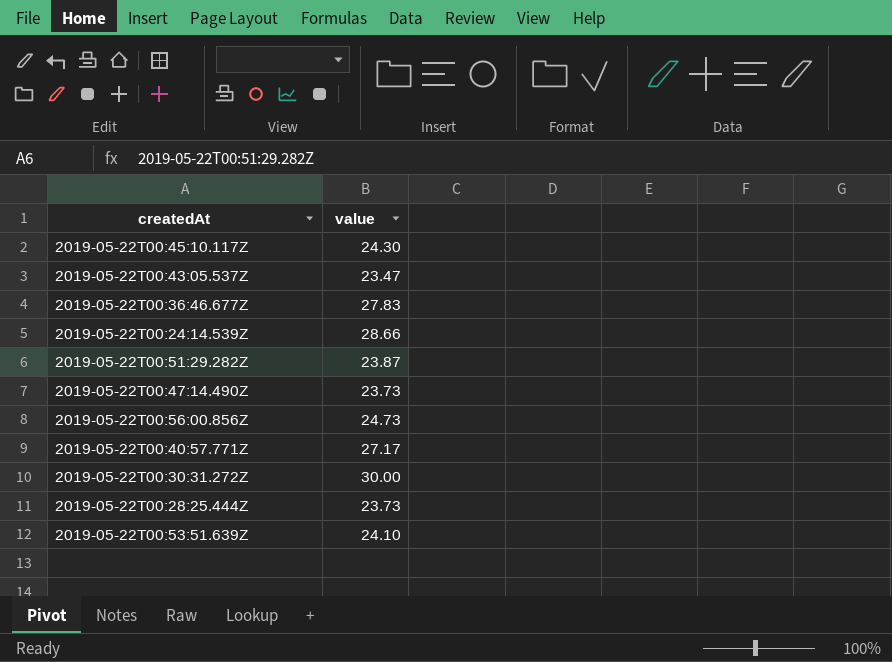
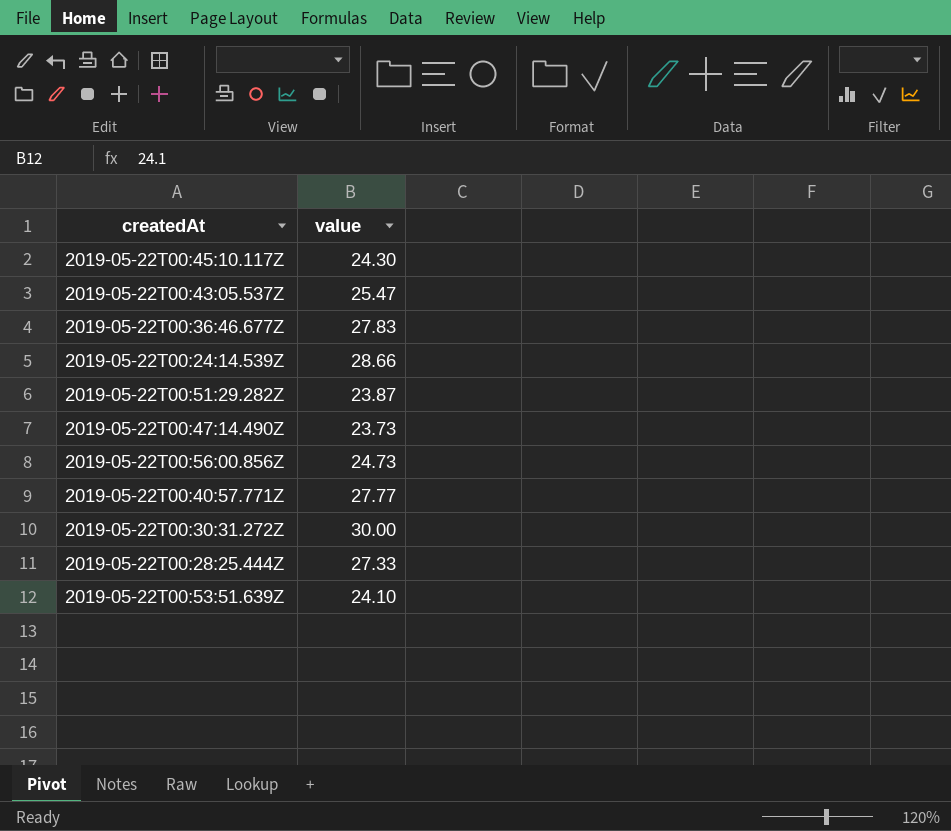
2019-05-22T00:43:05.537Z | value: 23.47 -> 25.47
2019-05-22T00:40:57.771Z | value: 27.17 -> 27.77
2019-05-22T00:28:25.444Z | value: 23.73 -> 27.33

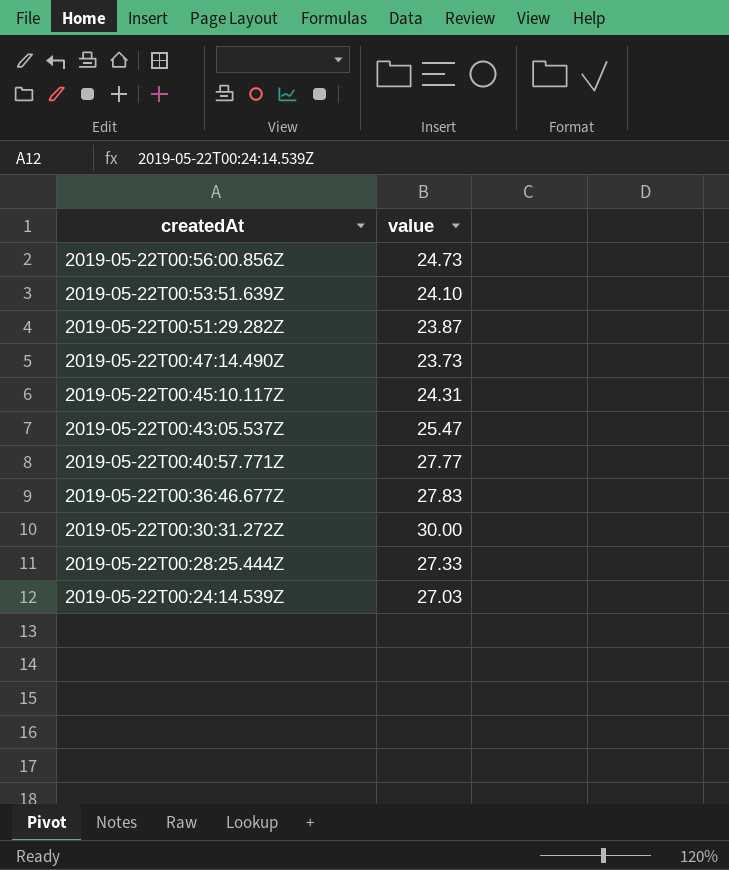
row order: none -> createdAt descending
2019-05-22T00:45:10.117Z | value: 24.30 -> 24.31
2019-05-22T00:24:14.539Z | value: 28.66 -> 27.03

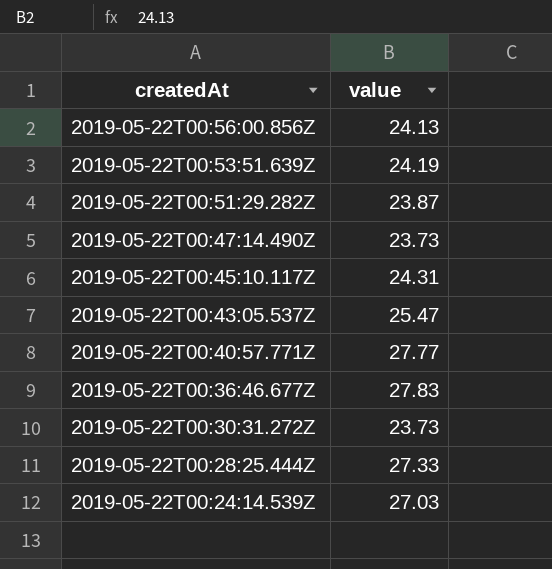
2019-05-22T00:56:00.856Z | value: 24.73 -> 24.13
2019-05-22T00:53:51.639Z | value: 24.10 -> 24.19
2019-05-22T00:30:31.272Z | value: 30.00 -> 23.73

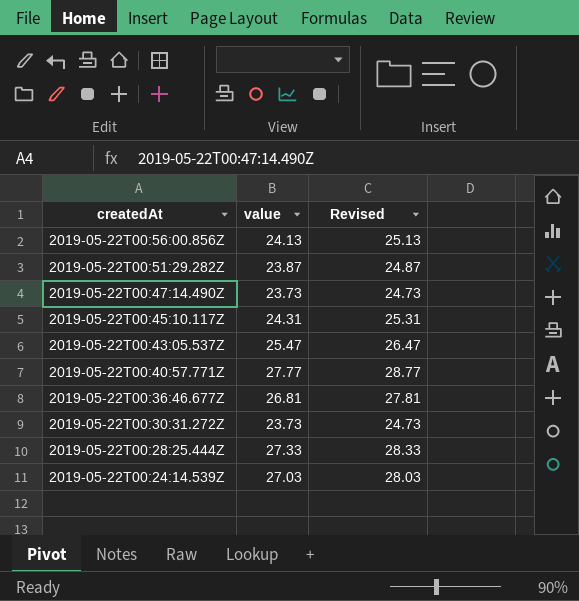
column Revised | formula: none -> [value] + 1
row 2019-05-22T00:53:51.639Z: 24.19 -> none
2019-05-22T00:36:46.677Z | value: 27.83 -> 26.81

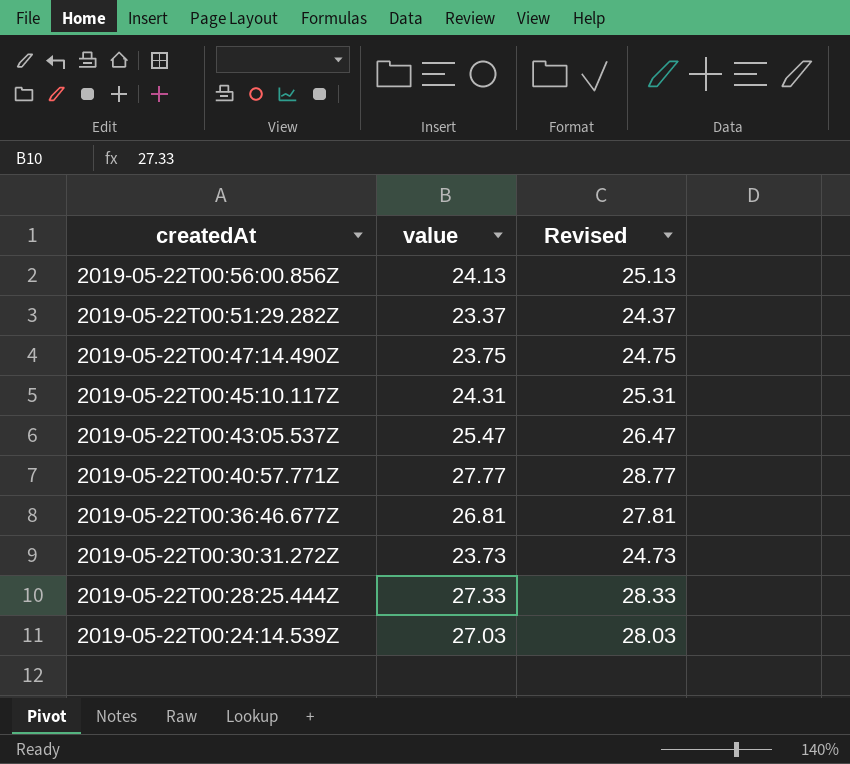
2019-05-22T00:51:29.282Z | value: 23.87 -> 23.37
2019-05-22T00:51:29.282Z | Revised: 24.87 -> 24.37
2019-05-22T00:47:14.490Z | value: 23.73 -> 23.75
2019-05-22T00:47:14.490Z | Revised: 24.73 -> 24.75

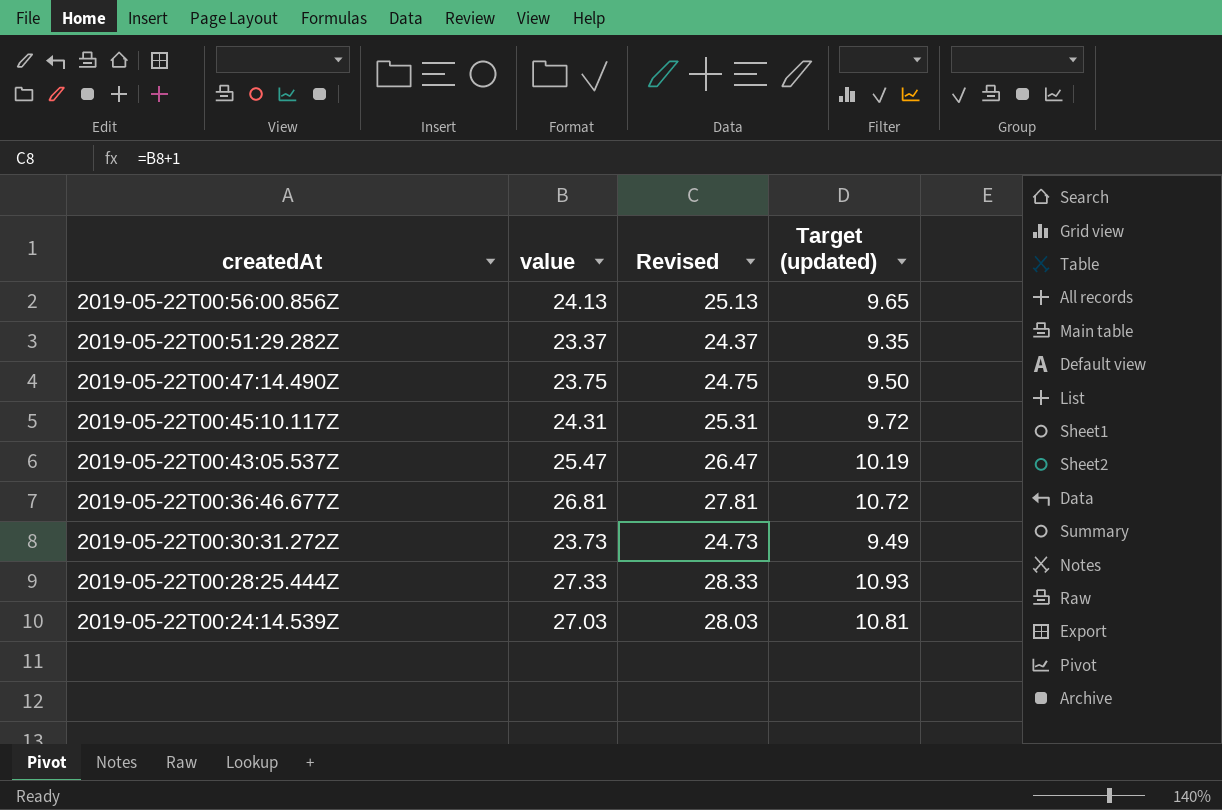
column Target (updated) | formula: none -> [value] * 0.4
row 2019-05-22T00:40:57.771Z: 27.77 | 28.77 -> none

